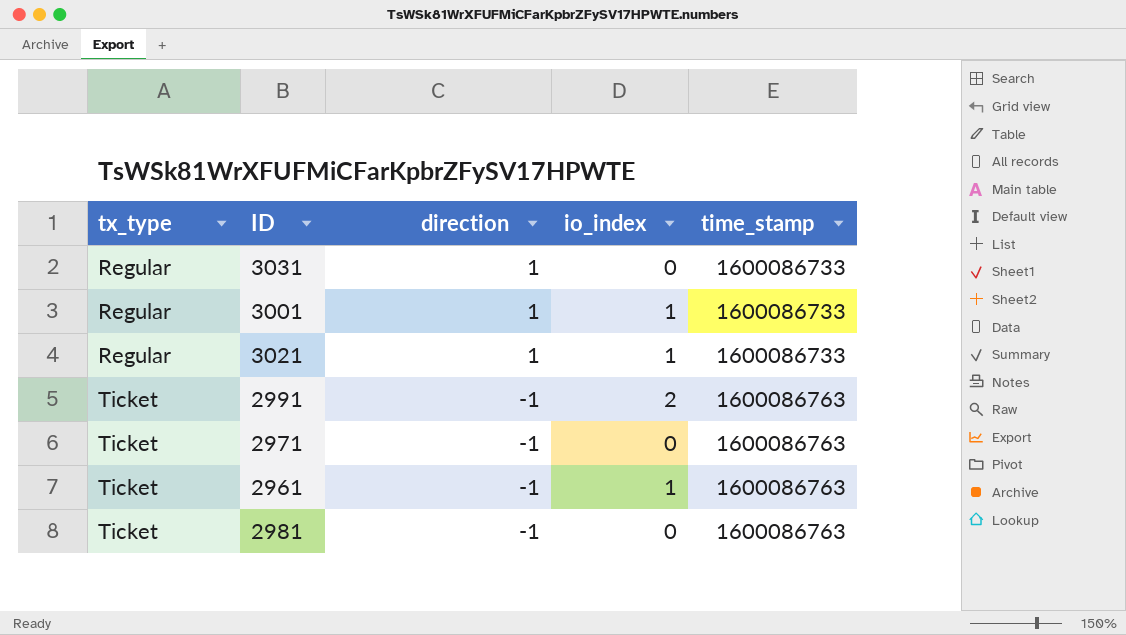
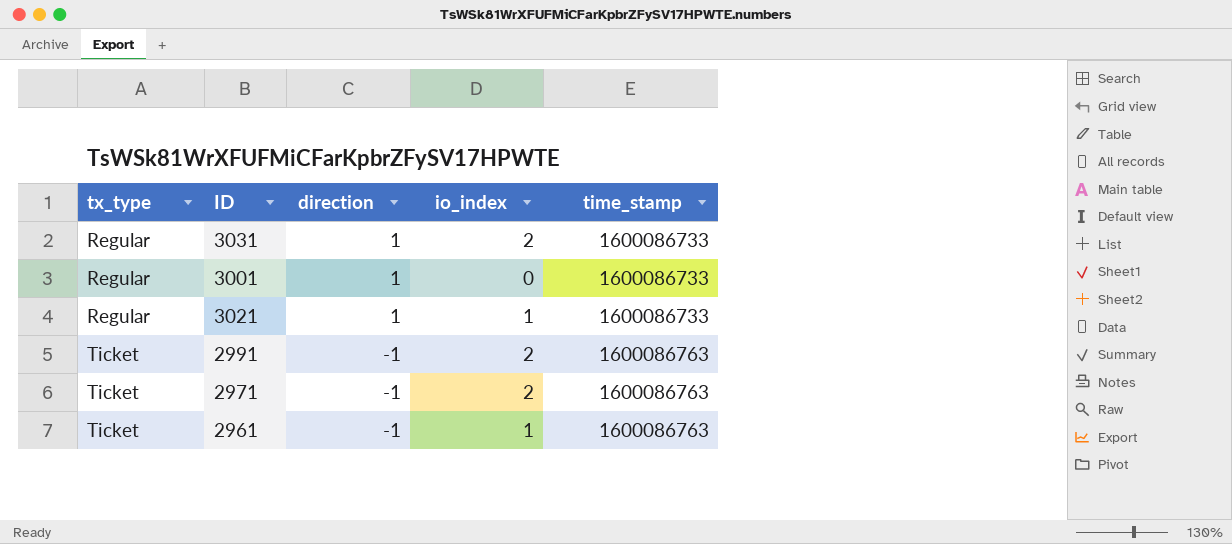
row 2981: Ticket | -1 | 0 | 1600086763 -> none
3031 | io_index: 0 -> 2
3001 | io_index: 1 -> 0
2971 | io_index: 0 -> 2

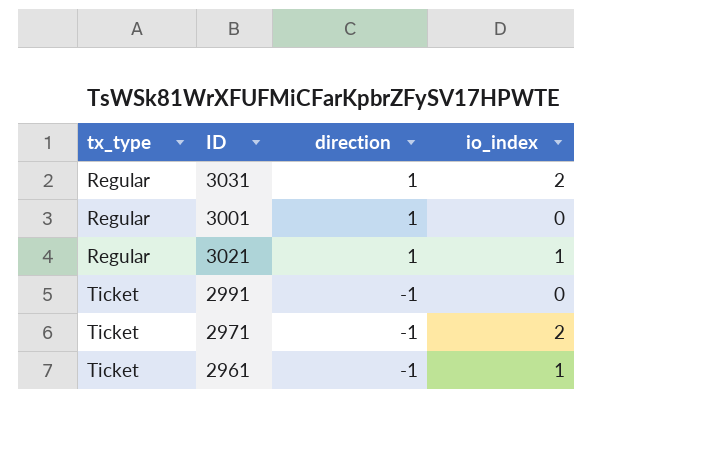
column time_stamp | position: 5 -> none
2991 | io_index: 2 -> 0

